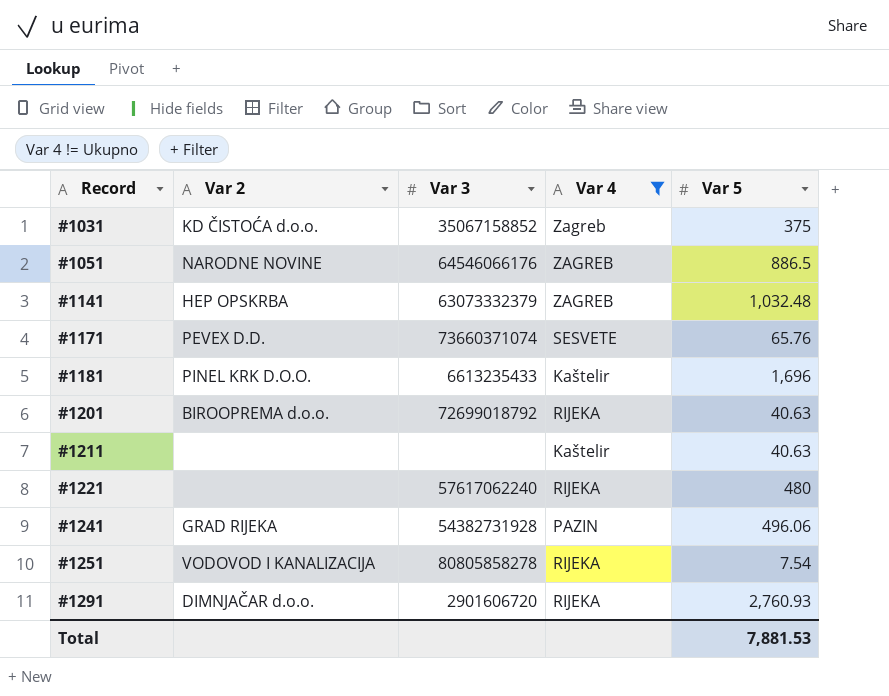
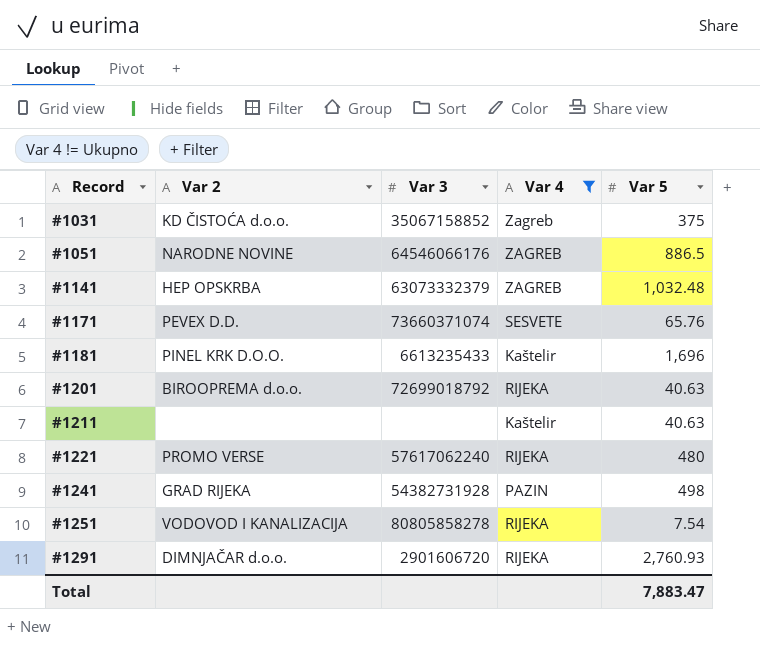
#1221 | Var 2: none -> PROMO VERSE
#1241 | Var 5: 496.06 -> 498
Total | Var 5: 7,881.53 -> 7,883.47

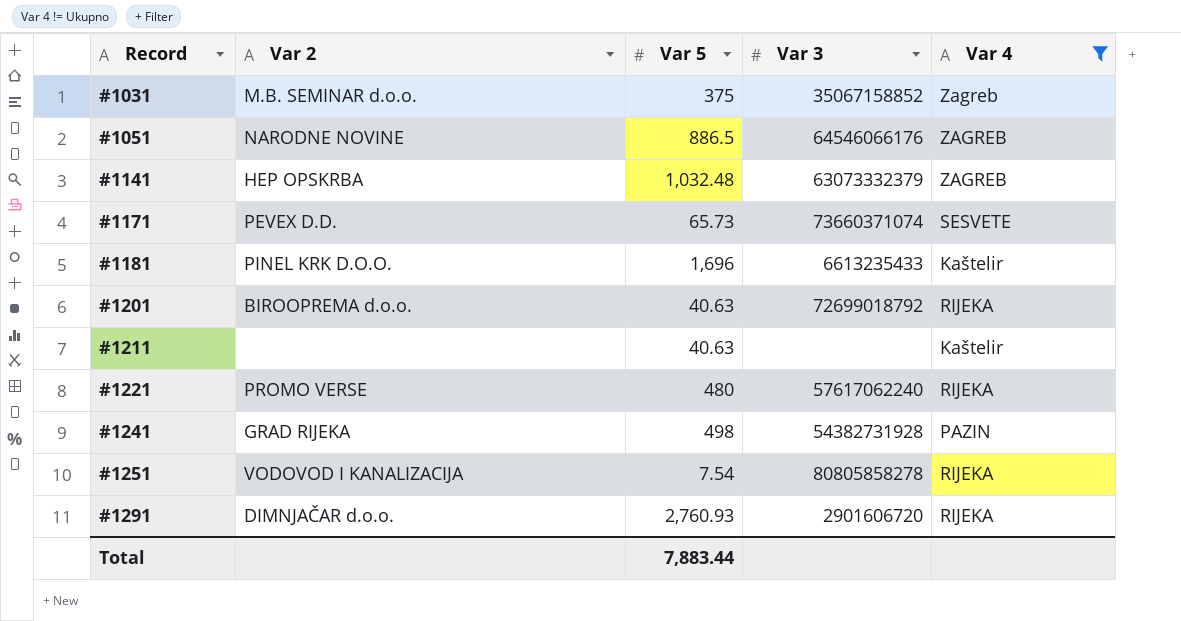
column Var 5 | position: 5 -> 3
#1031 | Var 2: KD ČISTOĆA d.o.o. -> M.B. SEMINAR d.o.o.
#1171 | Var 5: 65.76 -> 65.73
Total | Var 5: 7,883.47 -> 7,883.44

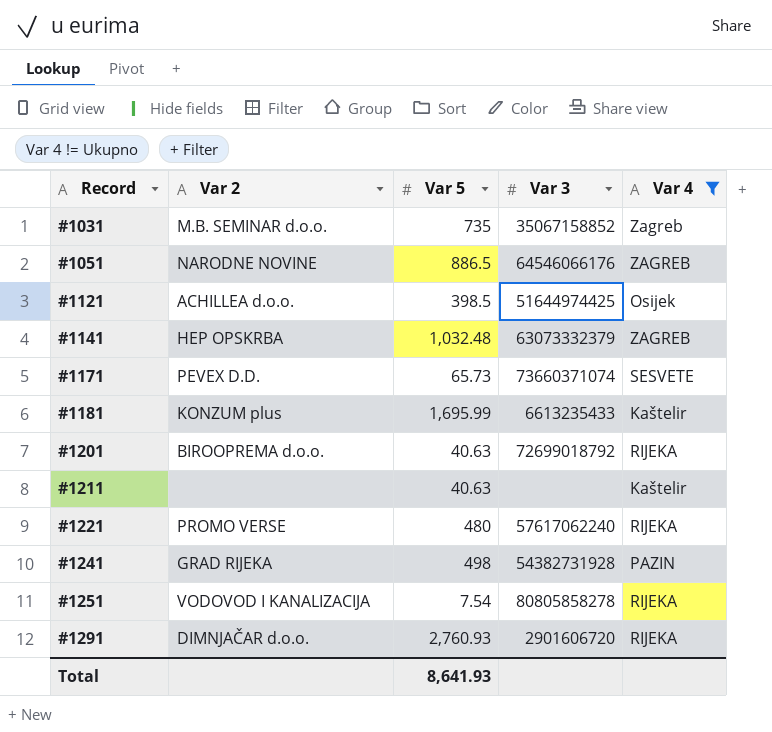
#1031 | Var 5: 375 -> 735
row #1121: none -> ACHILLEA d.o.o. | 398.5 | 51644974425 | Osijek
#1181 | Var 2: PINEL KRK D.O.O. -> KONZUM plus
#1181 | Var 5: 1,696 -> 1,695.99
Total | Var 5: 7,883.44 -> 8,641.93

